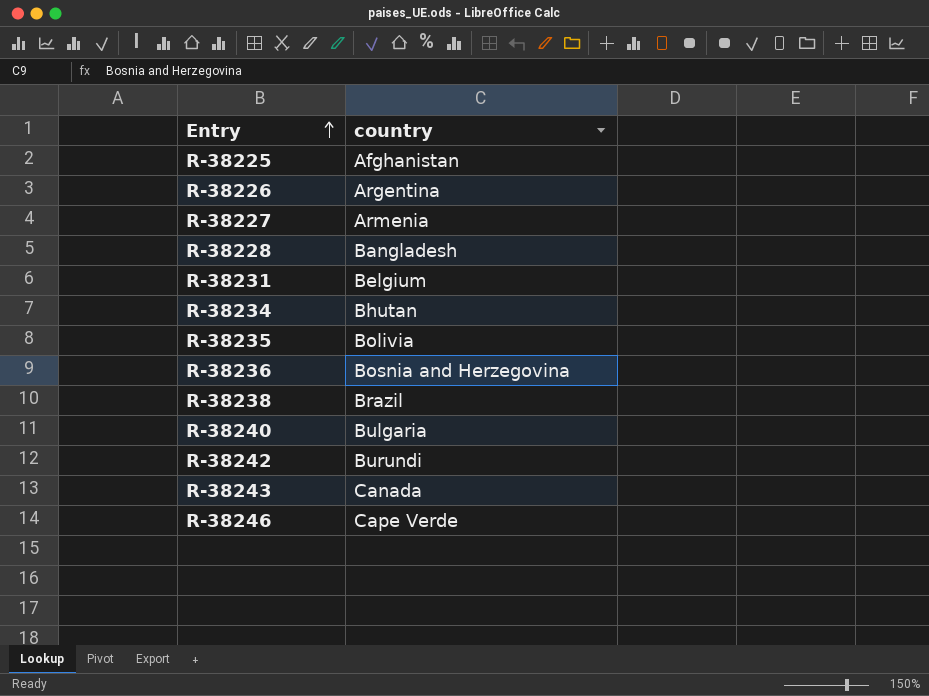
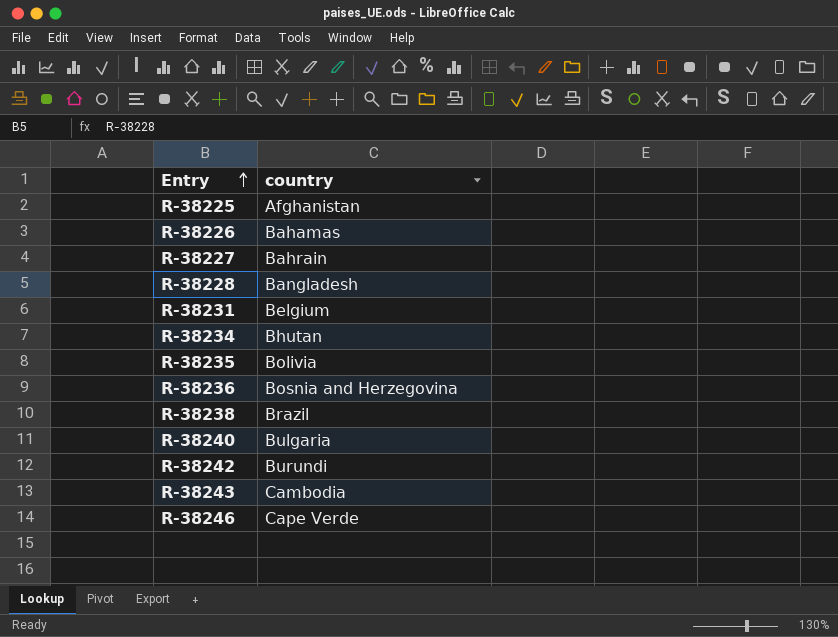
R-38226 | country: Argentina -> Bahamas
R-38227 | country: Armenia -> Bahrain
R-38243 | country: Canada -> Cambodia

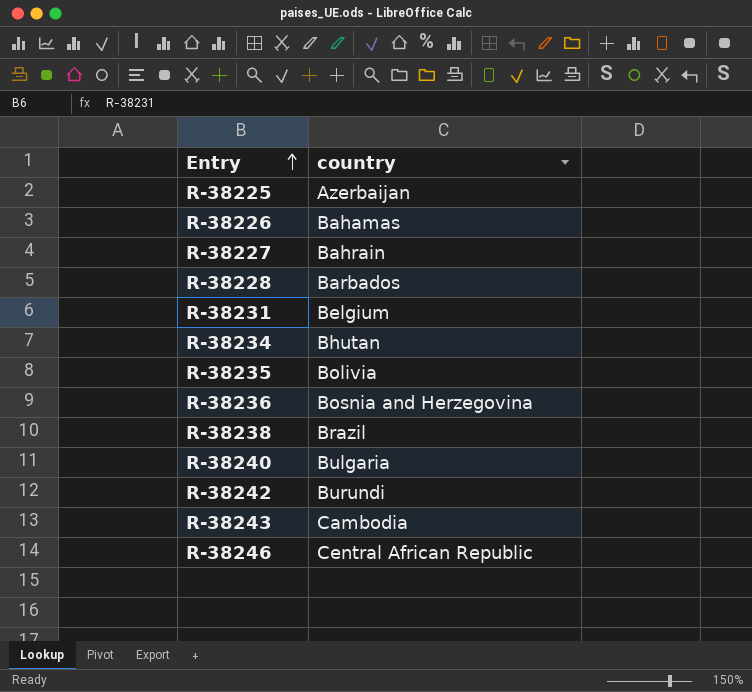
R-38225 | country: Afghanistan -> Azerbaijan
R-38228 | country: Bangladesh -> Barbados
R-38246 | country: Cape Verde -> Central African Republic

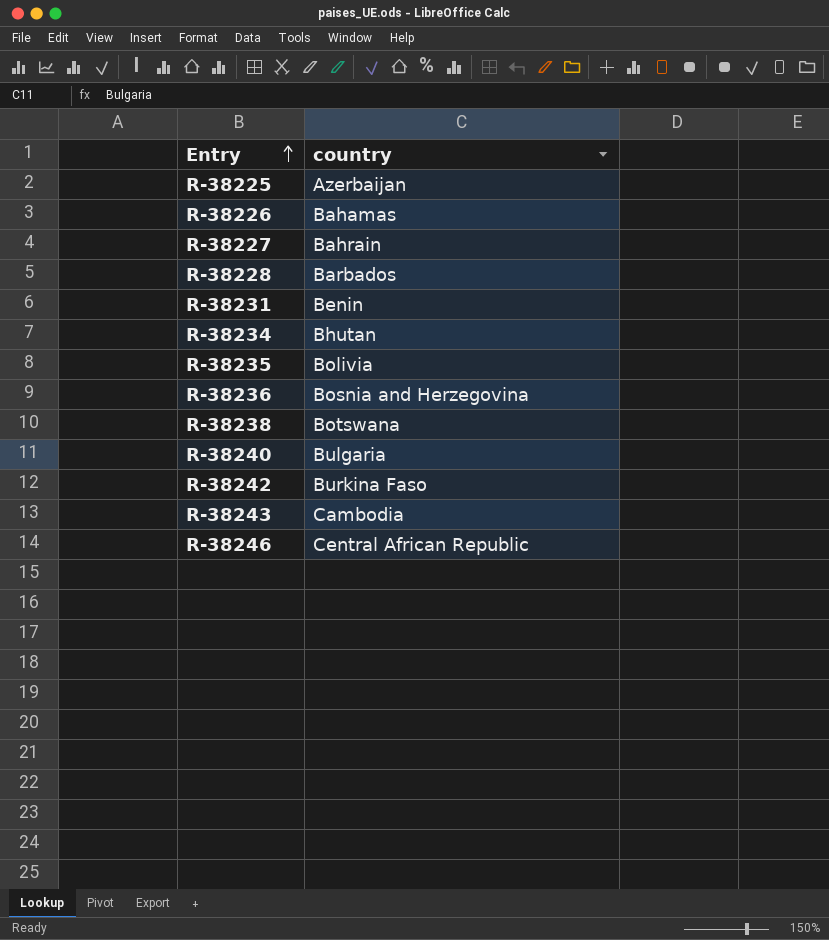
R-38231 | country: Belgium -> Benin
R-38238 | country: Brazil -> Botswana
R-38242 | country: Burundi -> Burkina Faso

